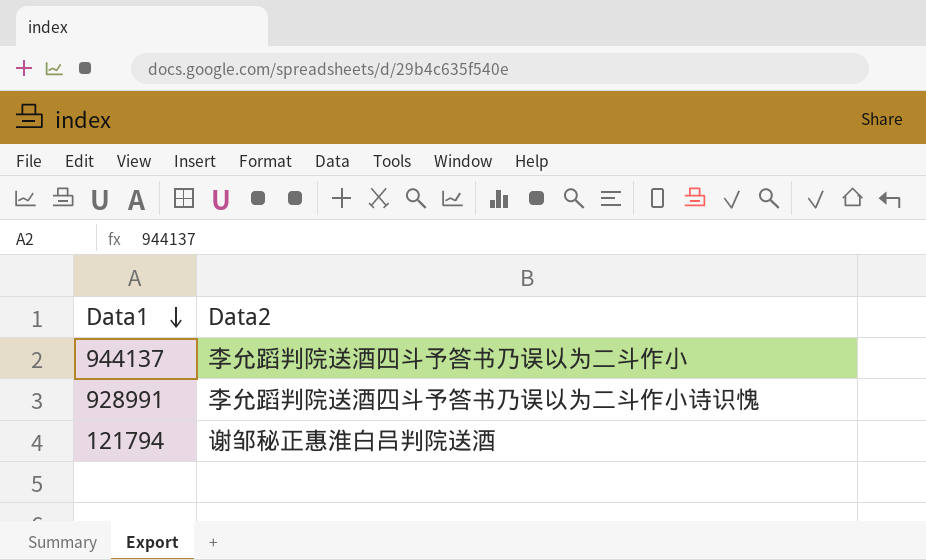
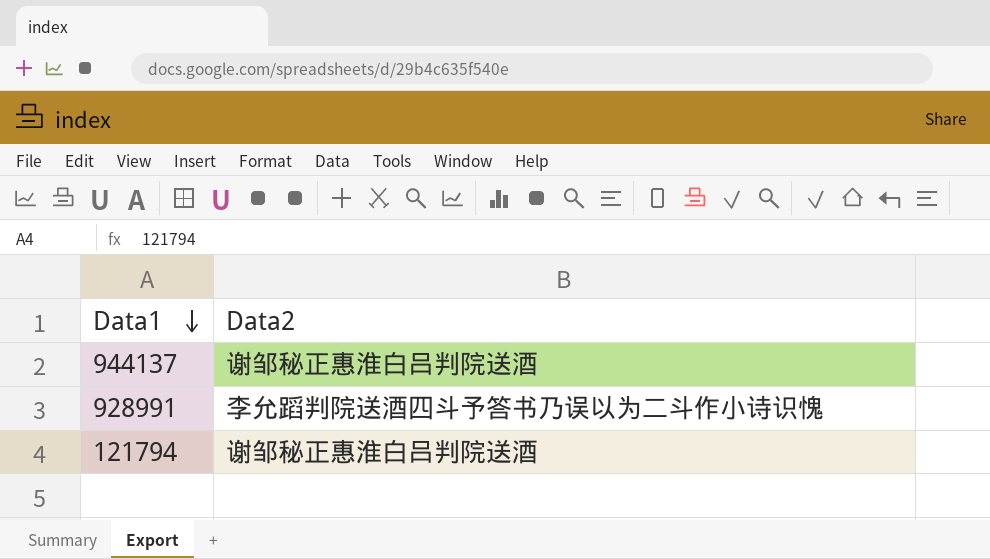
944137 | Data2: 李允蹈判院送酒四斗予答书乃误以为二斗作小 -> 谢邹秘正惠淮白吕判院送酒

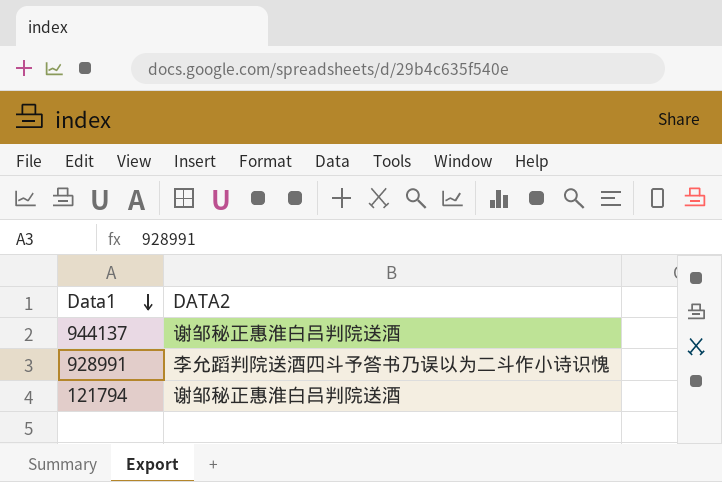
column name: Data2 -> DATA2

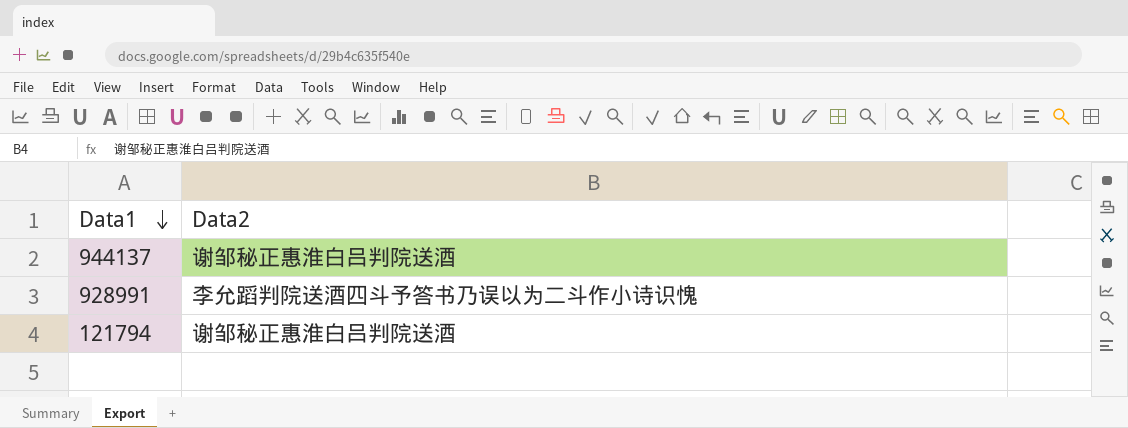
column name: DATA2 -> Data2

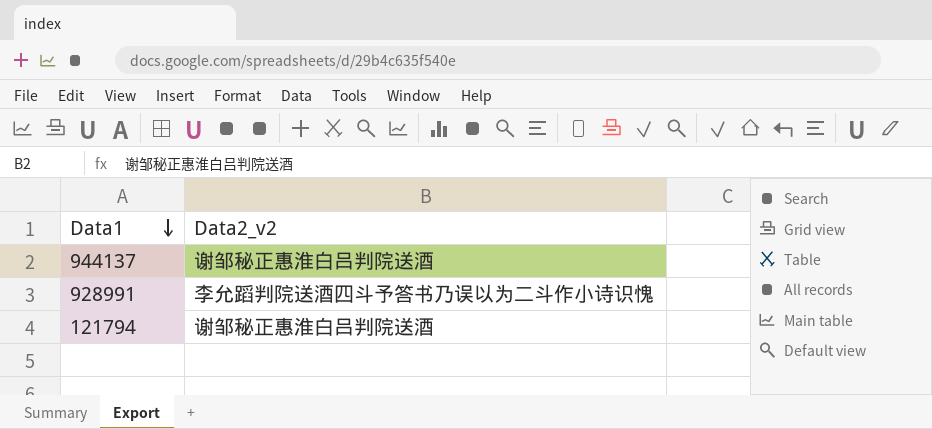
column name: Data2 -> Data2_v2

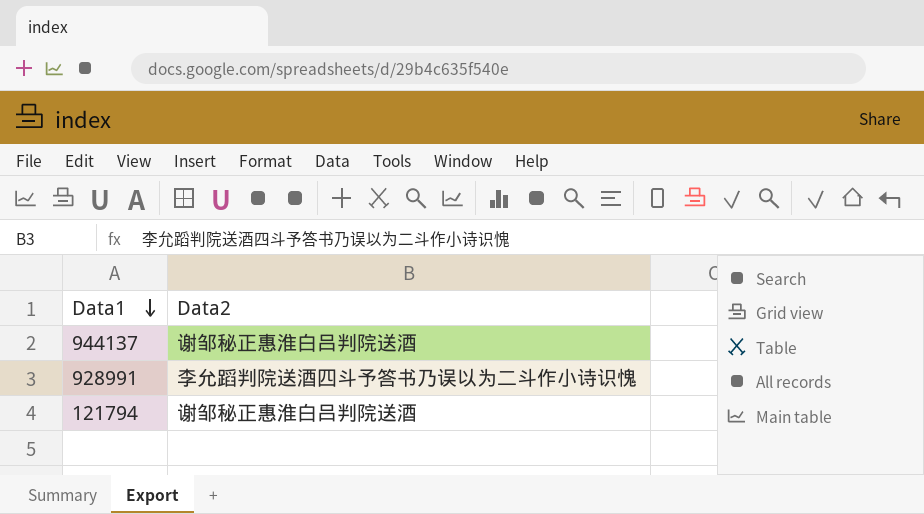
column name: Data2_v2 -> Data2

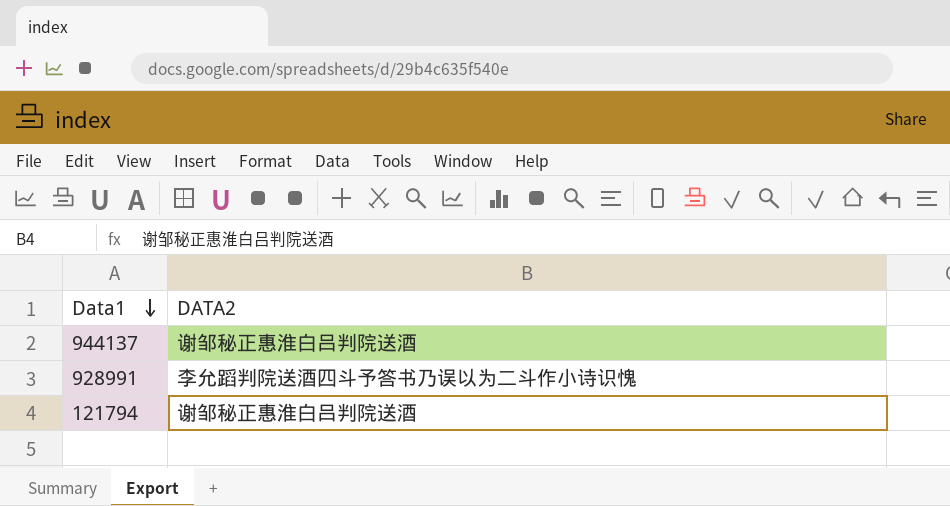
column name: Data2 -> DATA2

